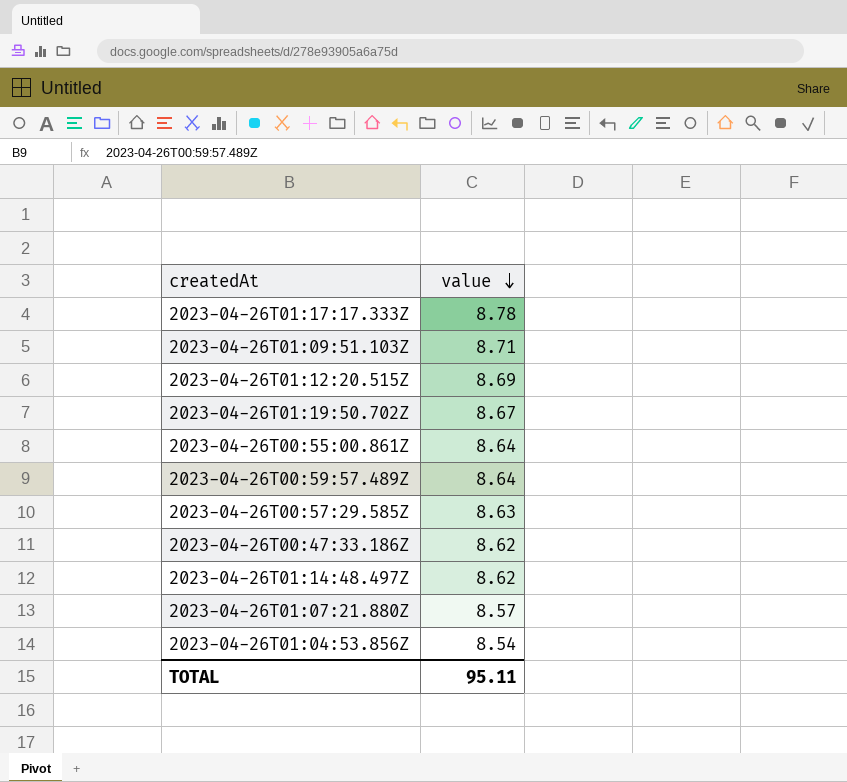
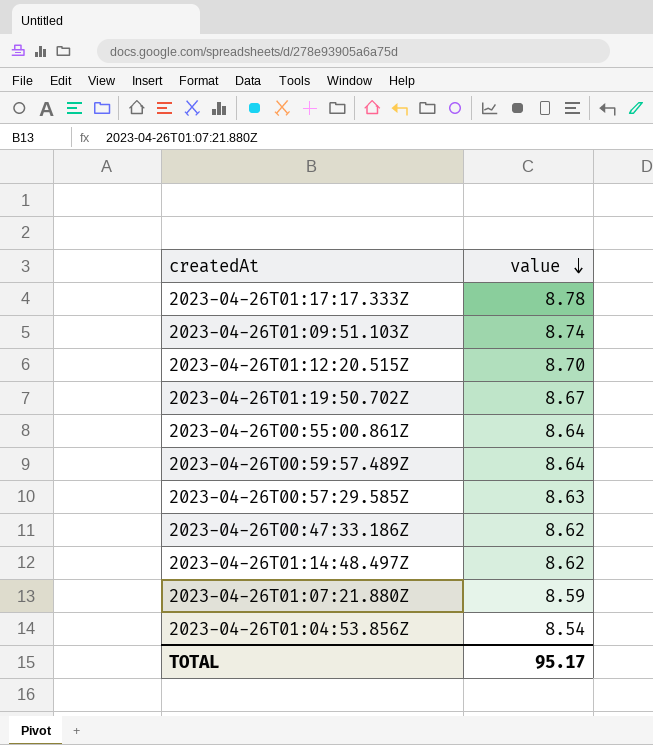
2023-04-26T01:09:51.103Z | value: 8.71 -> 8.74
2023-04-26T01:12:20.515Z | value: 8.69 -> 8.70
2023-04-26T01:07:21.880Z | value: 8.57 -> 8.59
TOTAL | value: 95.11 -> 95.17

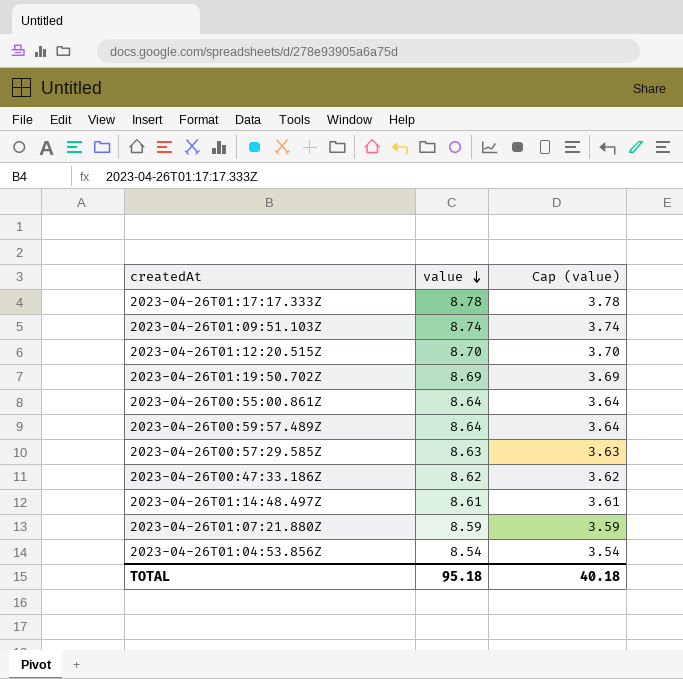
column Cap (value) | formula: none -> [value] - 5
2023-04-26T01:19:50.702Z | value: 8.67 -> 8.69
2023-04-26T01:14:48.497Z | value: 8.62 -> 8.61
TOTAL | value: 95.17 -> 95.18

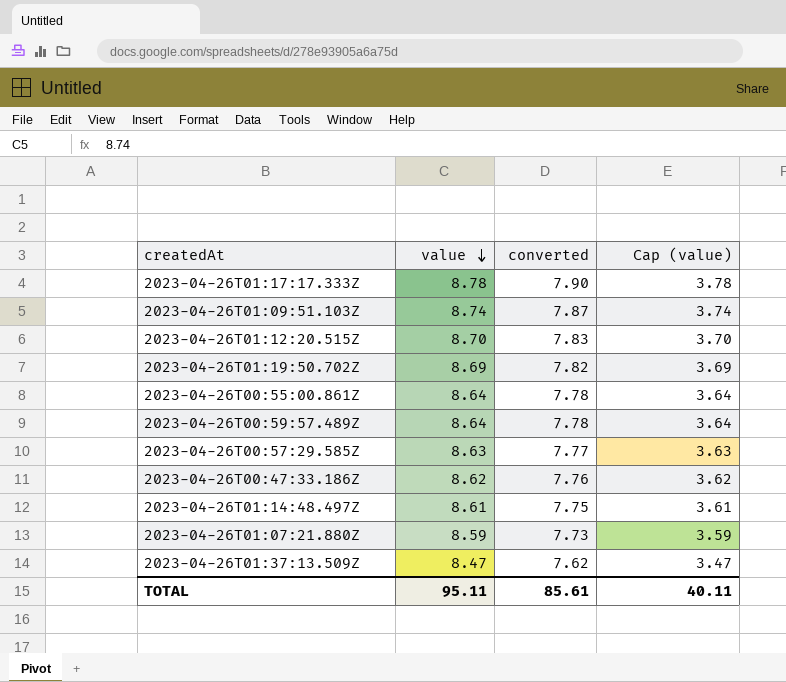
column converted | formula: none -> [value] * 0.9
row 2023-04-26T01:04:53.856Z: 8.54 | 3.54 -> none
row 2023-04-26T01:37:13.509Z: none -> 8.47 | 7.62 | 3.47
TOTAL | value: 95.18 -> 95.11
TOTAL | Cap (value): 40.18 -> 40.11

